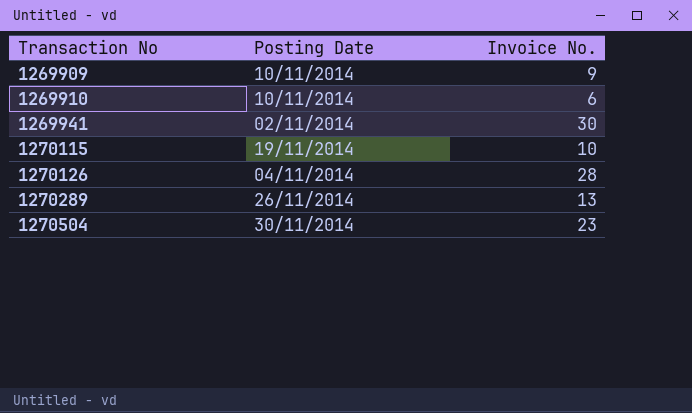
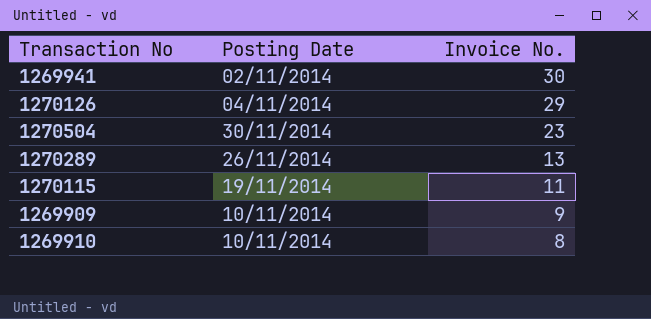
row order: Transaction No ascending -> Invoice No. descending
1270126 | Invoice No.: 28 -> 29
1270115 | Invoice No.: 10 -> 11
1269910 | Invoice No.: 6 -> 8

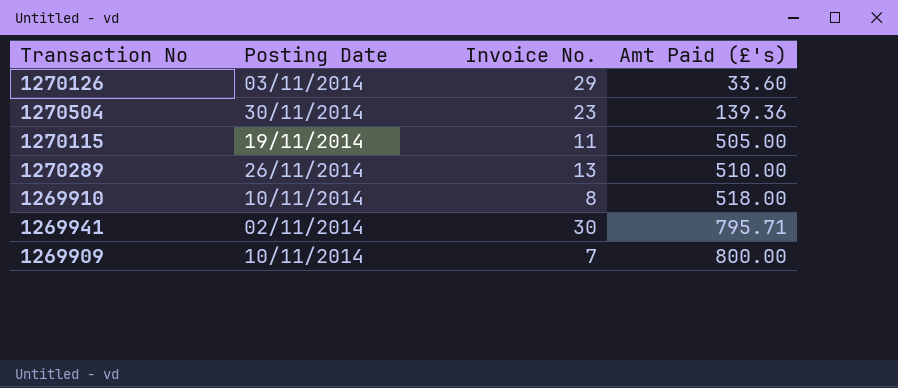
row order: Invoice No. descending -> Amt Paid (£'s) ascending
column Amt Paid (£'s) | position: none -> 4
1270126 | Posting Date: 04/11/2014 -> 03/11/2014
1269909 | Invoice No.: 9 -> 7

